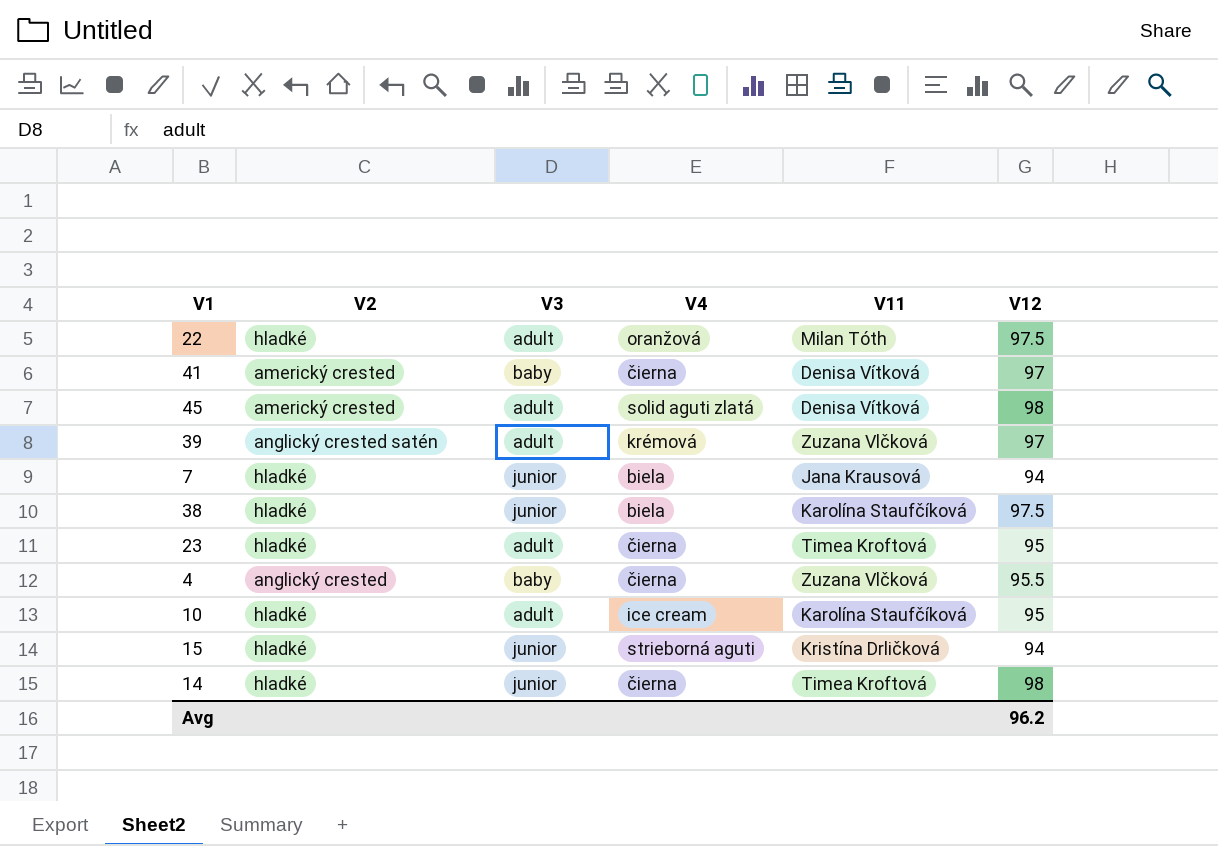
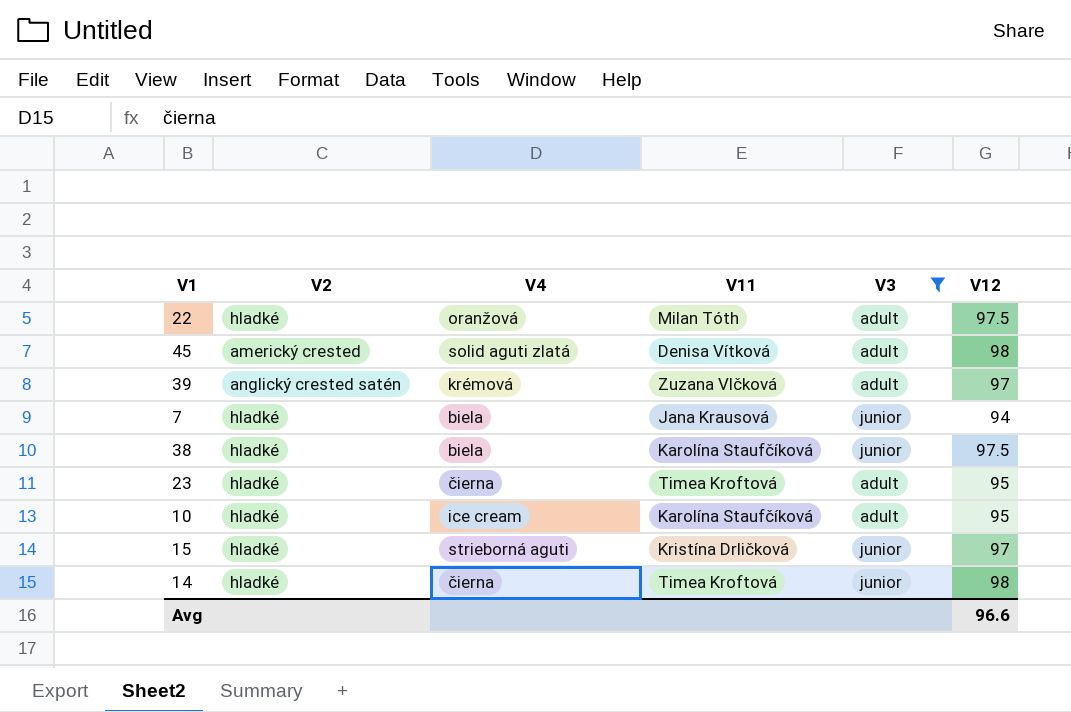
filter: none -> V3 != baby
column V3 | position: 3 -> 5
15 | V12: 94 -> 97
Avg | V12: 96.2 -> 96.6

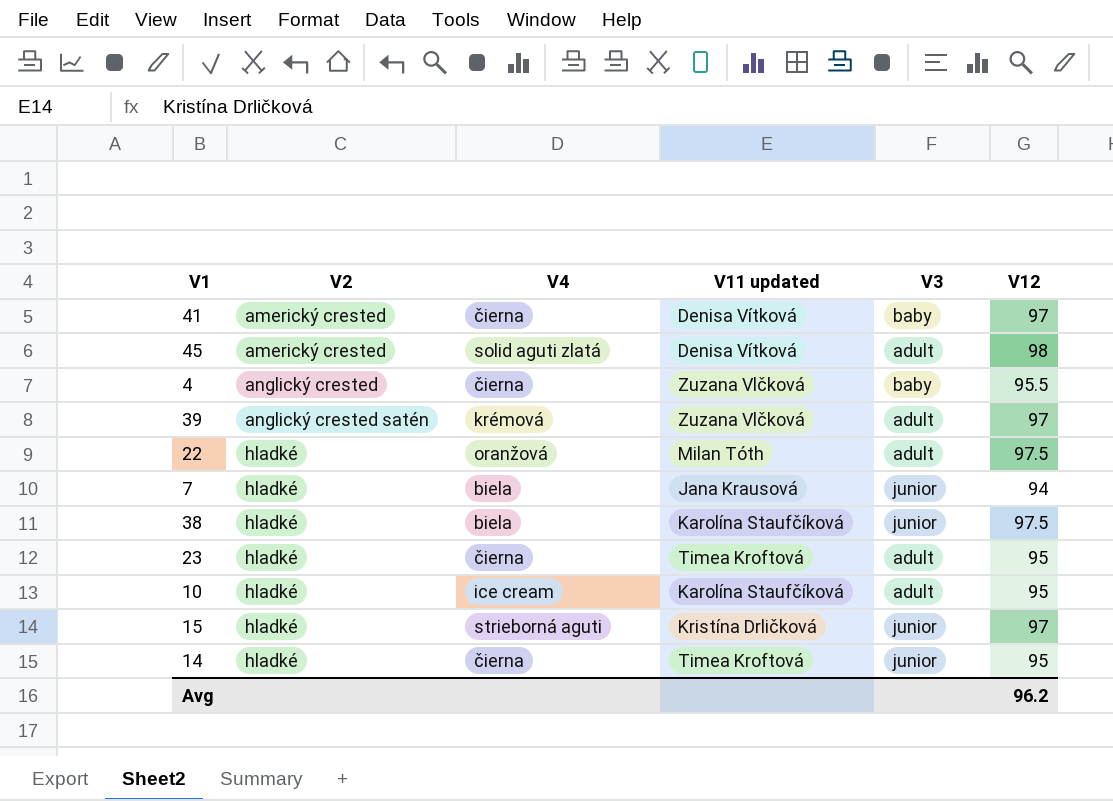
filter: V3 != baby -> none
row order: none -> V2 ascending
column name: V11 -> V11 updated
14 | V12: 98 -> 95
Avg | V12: 96.6 -> 96.2

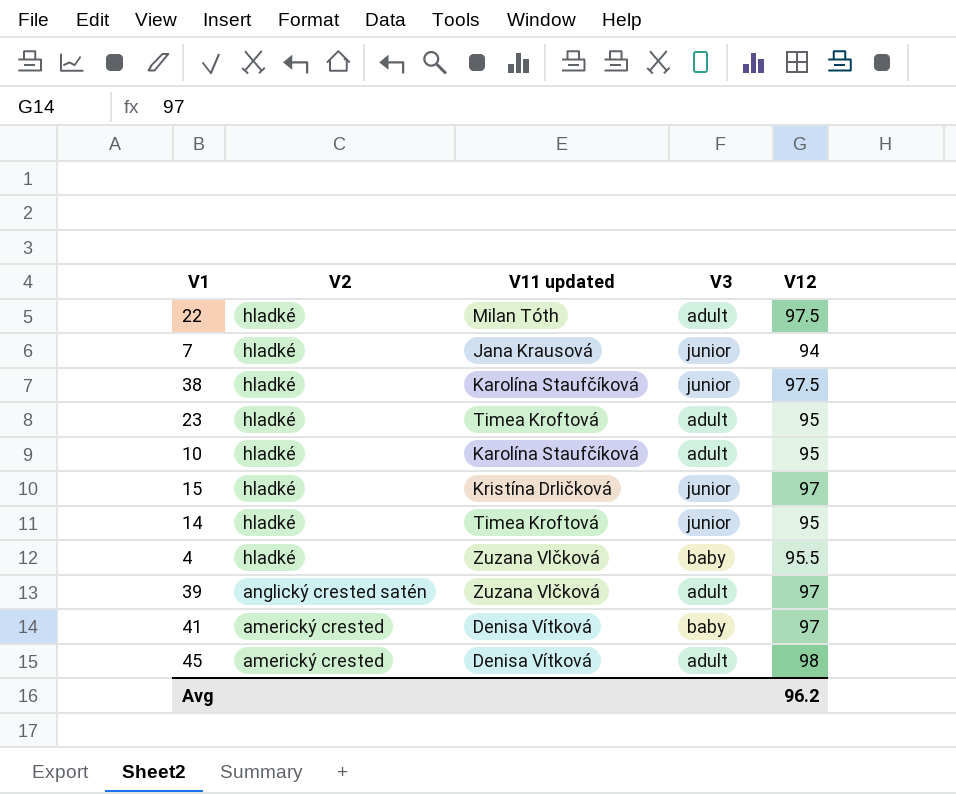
row order: V2 ascending -> V2 descending
column V4 | position: 3 -> none
4 | V2: anglický crested -> hladké

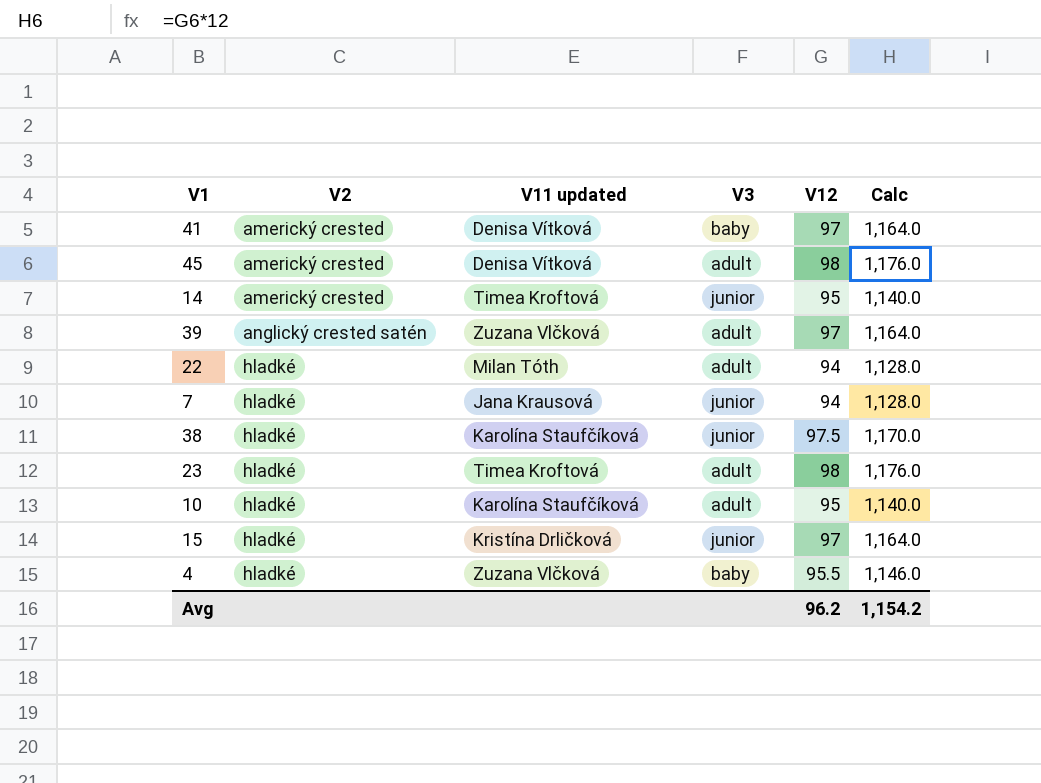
row order: V2 descending -> V2 ascending
column Calc | formula: none -> [V12] * 12
14 | V2: hladké -> americký crested
22 | V12: 97.5 -> 94
23 | V12: 95 -> 98

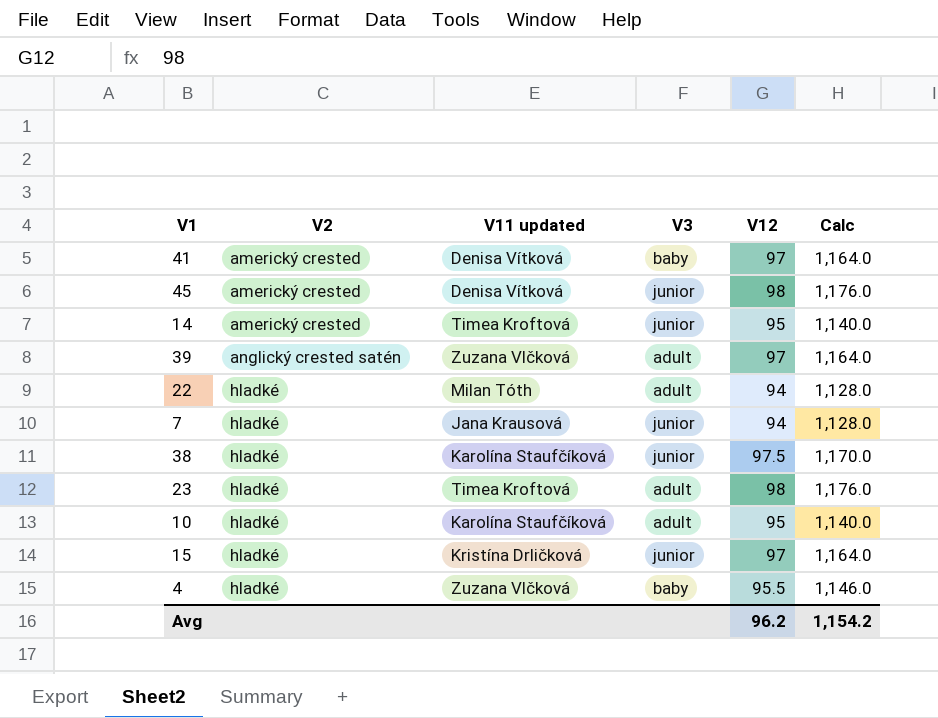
45 | V3: adult -> junior

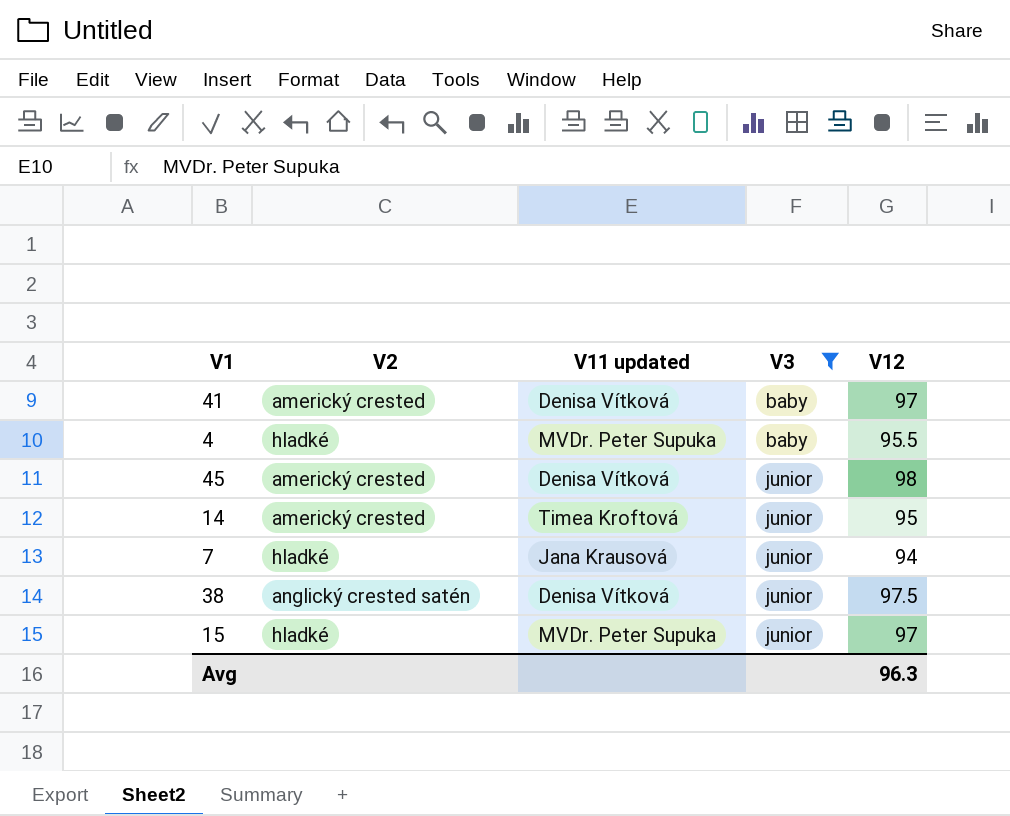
filter: none -> V3 != adult
row order: V2 ascending -> V3 ascending
column Calc | formula: [V12] * 12 -> none
4 | V11 updated: Zuzana Vlčková -> MVDr. Peter Supuka
38 | V2: hladké -> anglický crested satén
38 | V11 updated: Karolína Staufčíková -> Denisa Vítková
15 | V11 updated: Kristína Drličková -> MVDr. Peter Supuka
Avg | V12: 96.2 -> 96.3

